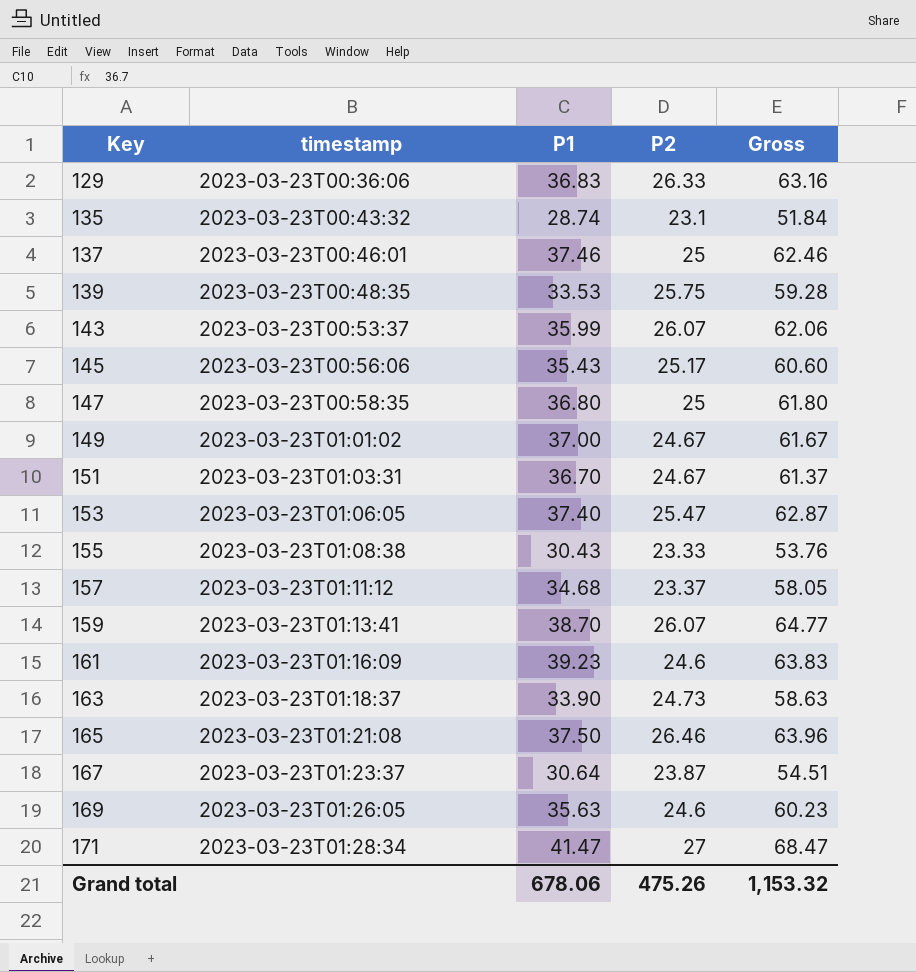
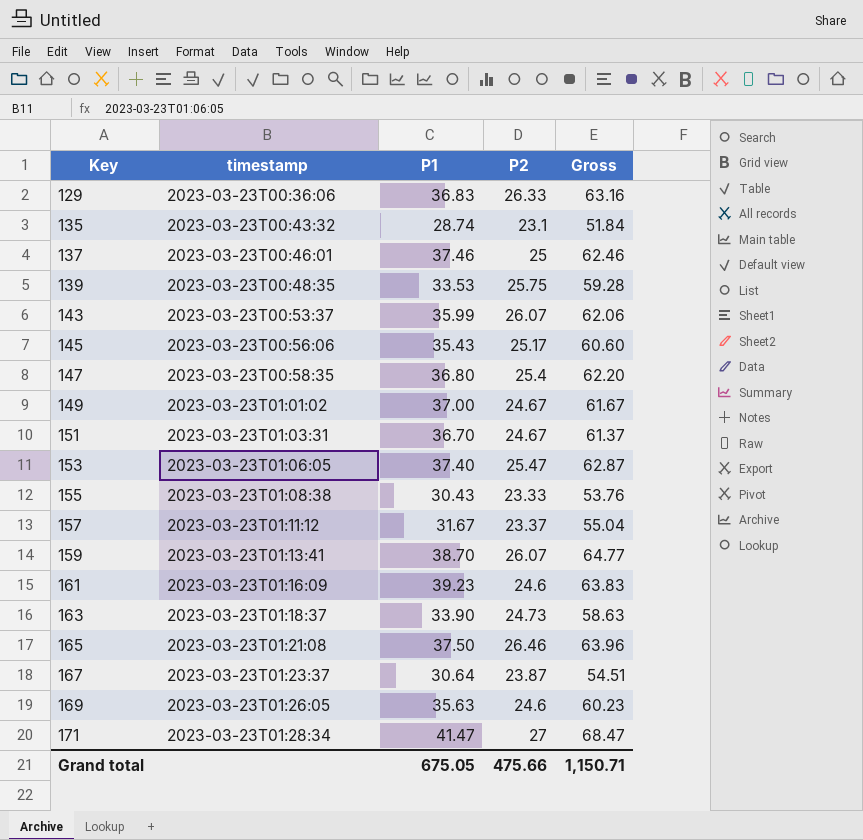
147 | P2: 25 -> 25.4
147 | Gross: 61.80 -> 62.20
157 | P1: 34.68 -> 31.67
157 | Gross: 58.05 -> 55.04
Grand total | P1: 678.06 -> 675.05
Grand total | P2: 475.26 -> 475.66
Grand total | Gross: 1,153.32 -> 1,150.71

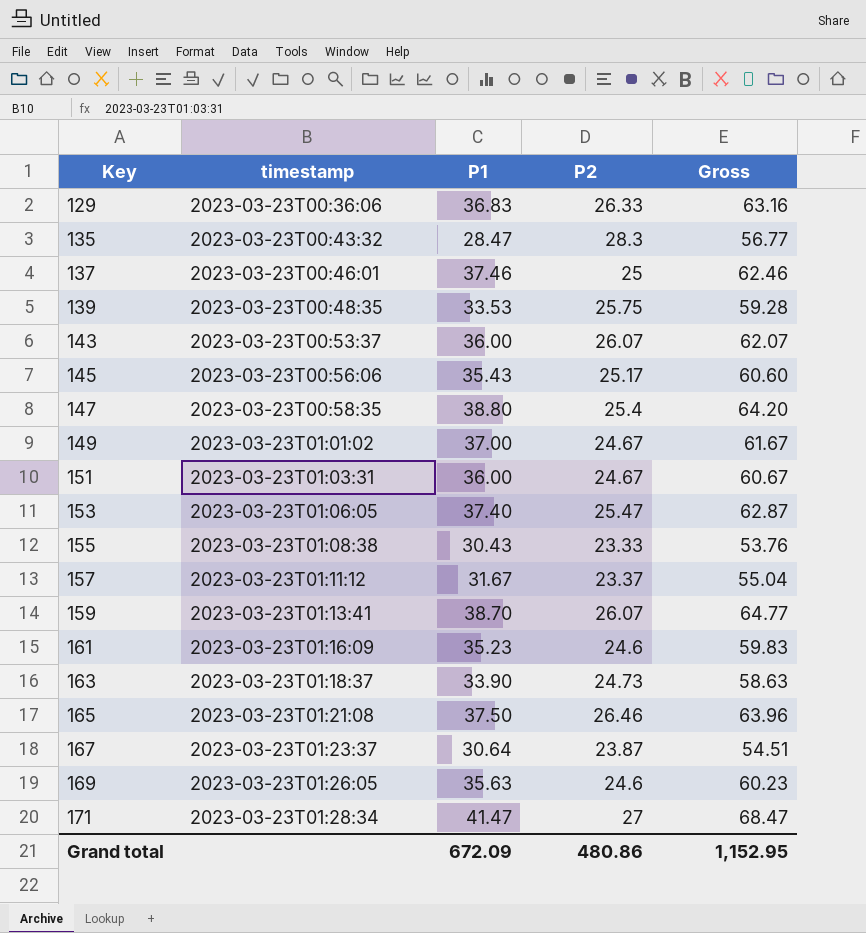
135 | P1: 28.74 -> 28.47
135 | P2: 23.1 -> 28.3
135 | Gross: 51.84 -> 56.77
143 | P1: 35.99 -> 36.00
143 | Gross: 62.06 -> 62.07
147 | P1: 36.80 -> 38.80
147 | Gross: 62.20 -> 64.20
151 | P1: 36.70 -> 36.00
151 | Gross: 61.37 -> 60.67
161 | P1: 39.23 -> 35.23
161 | Gross: 63.83 -> 59.83
Grand total | P1: 675.05 -> 672.09
Grand total | P2: 475.66 -> 480.86
Grand total | Gross: 1,150.71 -> 1,152.95

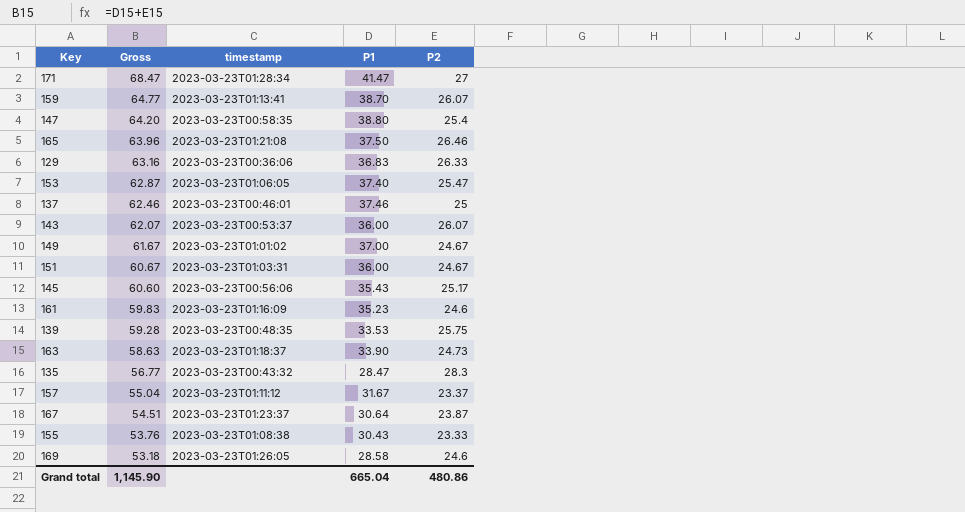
row order: Key ascending -> Gross descending
column Gross | position: 5 -> 2
169 | Gross: 60.23 -> 53.18
169 | P1: 35.63 -> 28.58
Grand total | Gross: 1,152.95 -> 1,145.90
Grand total | P1: 672.09 -> 665.04

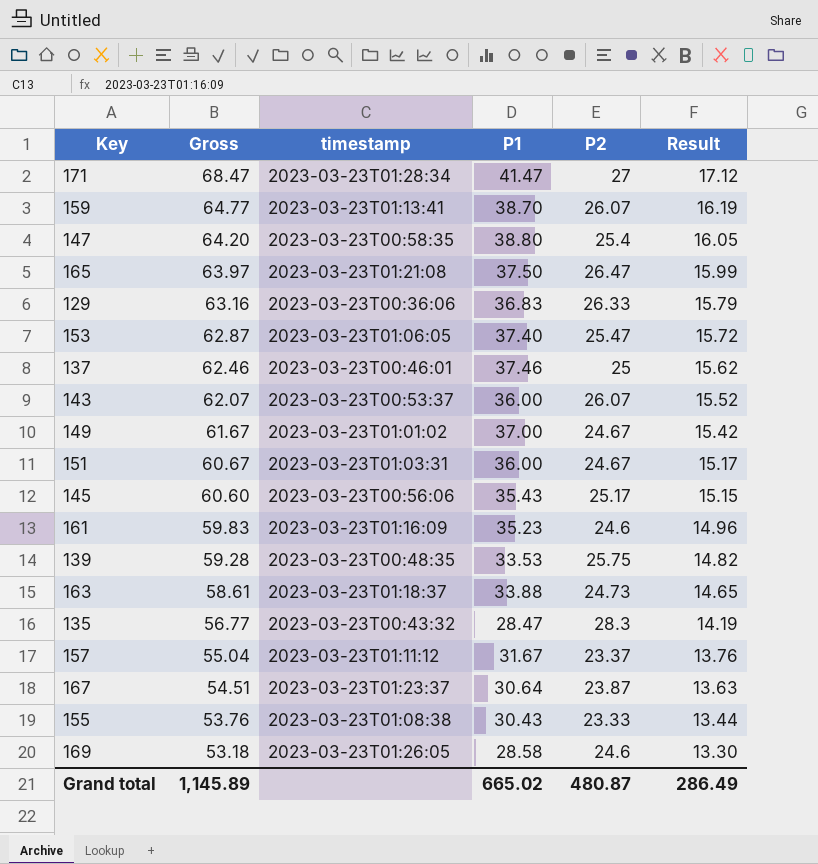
column Result | formula: none -> [Gross] * 0.25
165 | Gross: 63.96 -> 63.97
165 | P2: 26.46 -> 26.47
163 | Gross: 58.63 -> 58.61
163 | P1: 33.90 -> 33.88
Grand total | Gross: 1,145.90 -> 1,145.89
Grand total | P1: 665.04 -> 665.02
Grand total | P2: 480.86 -> 480.87

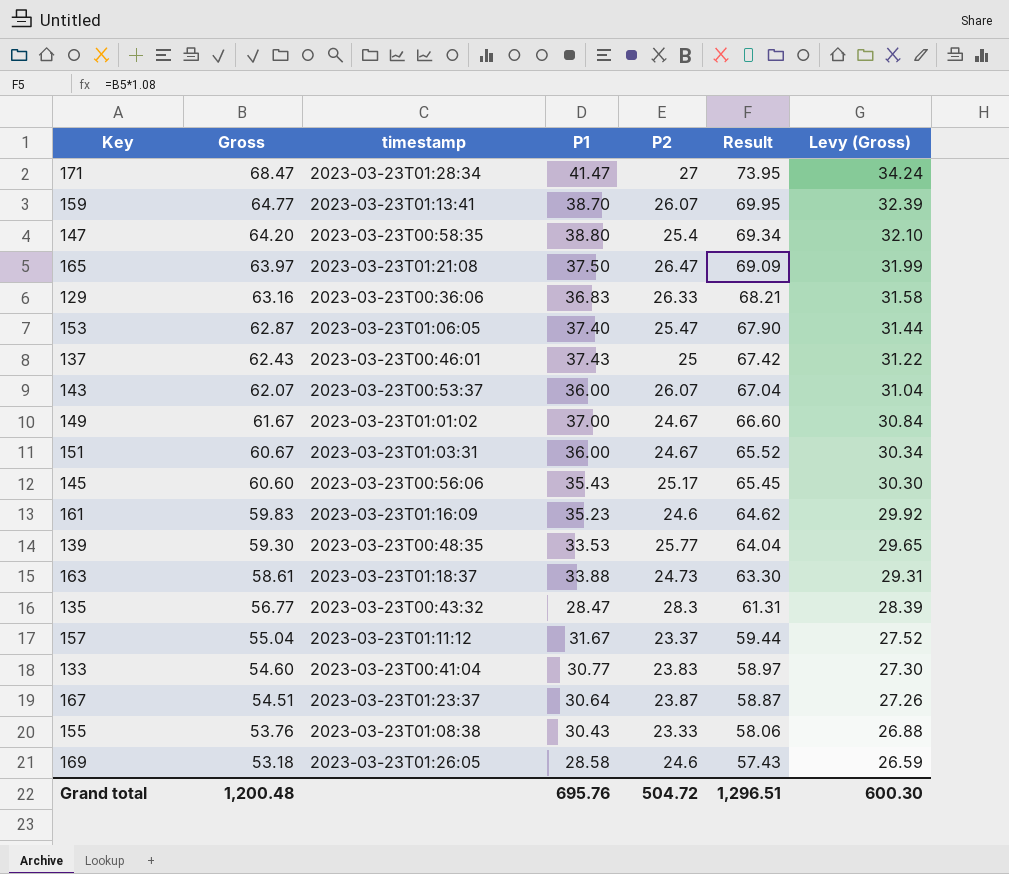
column Result | formula: [Gross] * 0.25 -> [Gross] * 1.08
column Levy (Gross) | formula: none -> [Gross] * 0.5
137 | Gross: 62.46 -> 62.43
137 | P1: 37.46 -> 37.43
139 | Gross: 59.28 -> 59.30
139 | P2: 25.75 -> 25.77
row 133: none -> 54.60 | 2023-03-23T00:41:04 | 30.77 | 23.83 | 58.97 | 27.30
Grand total | Gross: 1,145.89 -> 1,200.48
Grand total | P1: 665.02 -> 695.76
Grand total | P2: 480.87 -> 504.72
Grand total | Result: 286.49 -> 1,296.51

